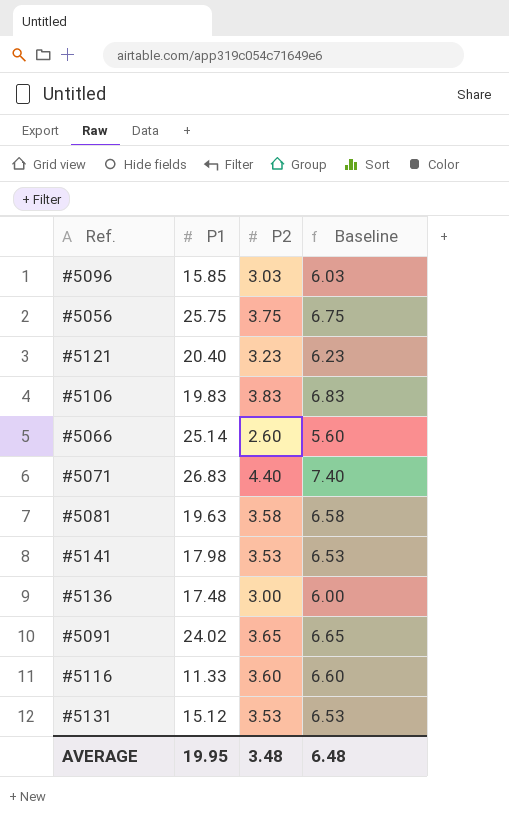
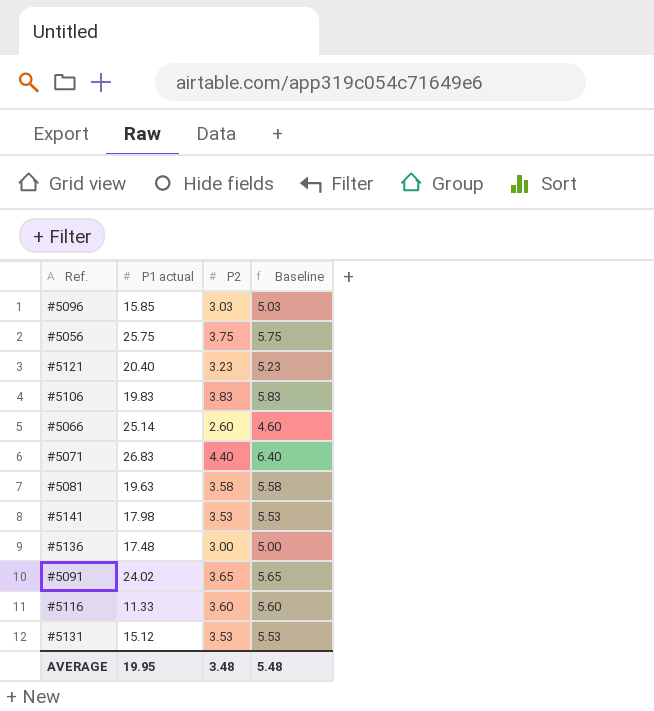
column name: P1 -> P1 actual
column Baseline | formula: [P2] + 3 -> [P2] + 2
AVERAGE | Baseline: 6.48 -> 5.48

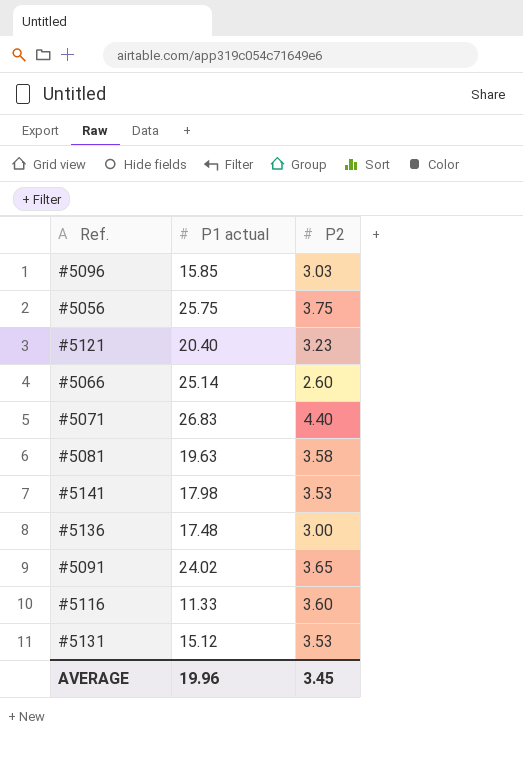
column Baseline | formula: [P2] + 2 -> none
row #5106: 19.83 | 3.83 | 5.83 -> none
AVERAGE | P1 actual: 19.95 -> 19.96
AVERAGE | P2: 3.48 -> 3.45

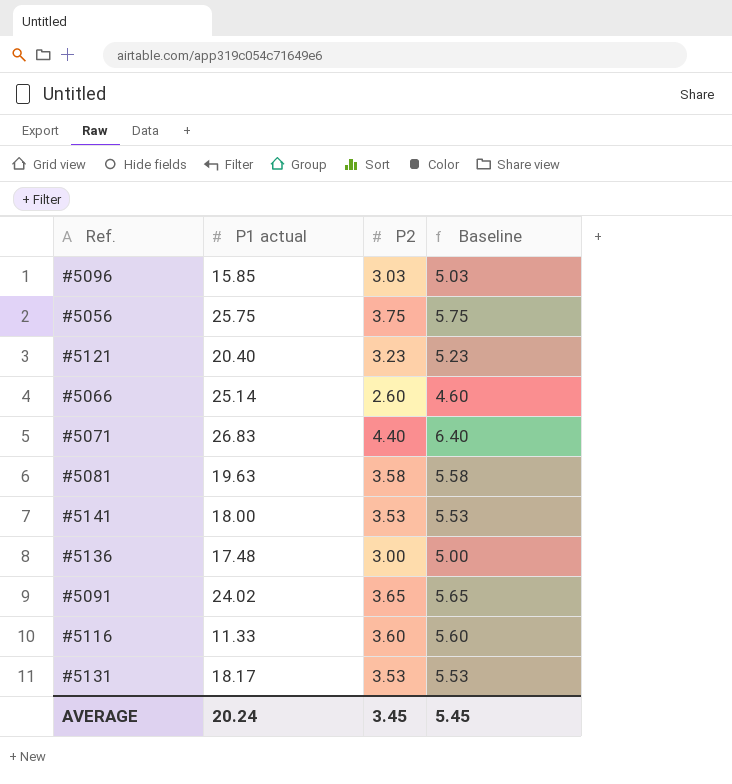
column Baseline | formula: none -> [P2] + 2
#5141 | P1 actual: 17.98 -> 18.00
#5131 | P1 actual: 15.12 -> 18.17
AVERAGE | P1 actual: 19.96 -> 20.24

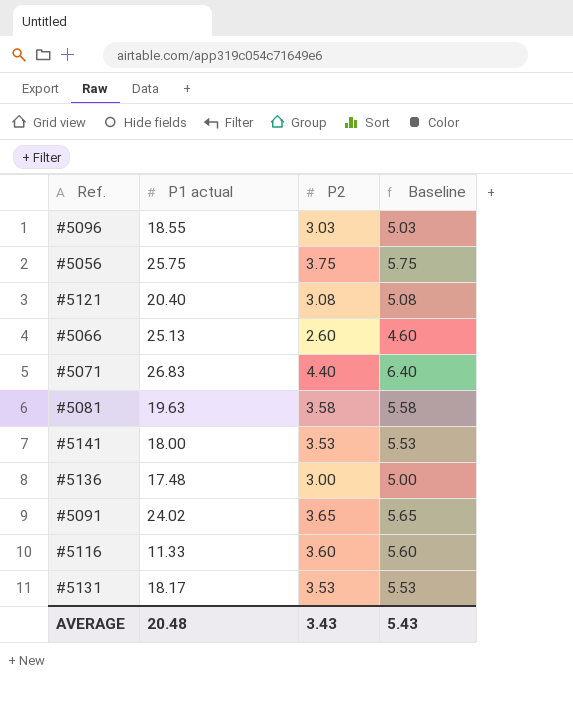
#5096 | P1 actual: 15.85 -> 18.55
#5121 | P2: 3.23 -> 3.08
#5121 | Baseline: 5.23 -> 5.08
#5066 | P1 actual: 25.14 -> 25.13
AVERAGE | P1 actual: 20.24 -> 20.48
AVERAGE | P2: 3.45 -> 3.43
AVERAGE | Baseline: 5.45 -> 5.43

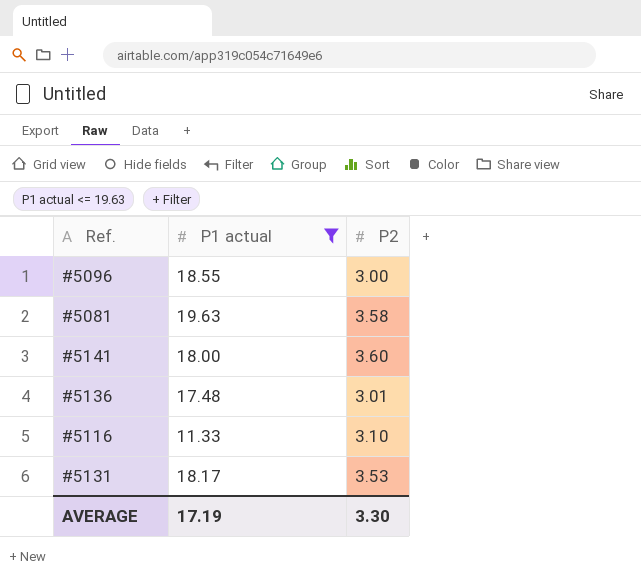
filter: none -> P1 actual <= 19.63
column Baseline | formula: [P2] + 2 -> none
#5096 | P2: 3.03 -> 3.00
#5141 | P2: 3.53 -> 3.60
#5136 | P2: 3.00 -> 3.01
#5116 | P2: 3.60 -> 3.10
AVERAGE | P1 actual: 20.48 -> 17.19
AVERAGE | P2: 3.43 -> 3.30

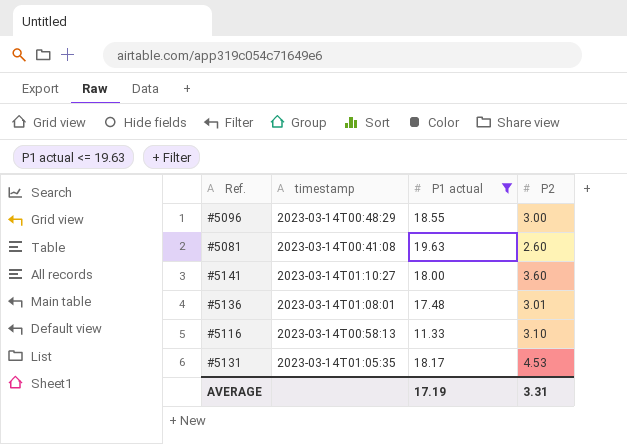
column timestamp | position: none -> 2
#5081 | P2: 3.58 -> 2.60
#5131 | P2: 3.53 -> 4.53
AVERAGE | P2: 3.30 -> 3.31

